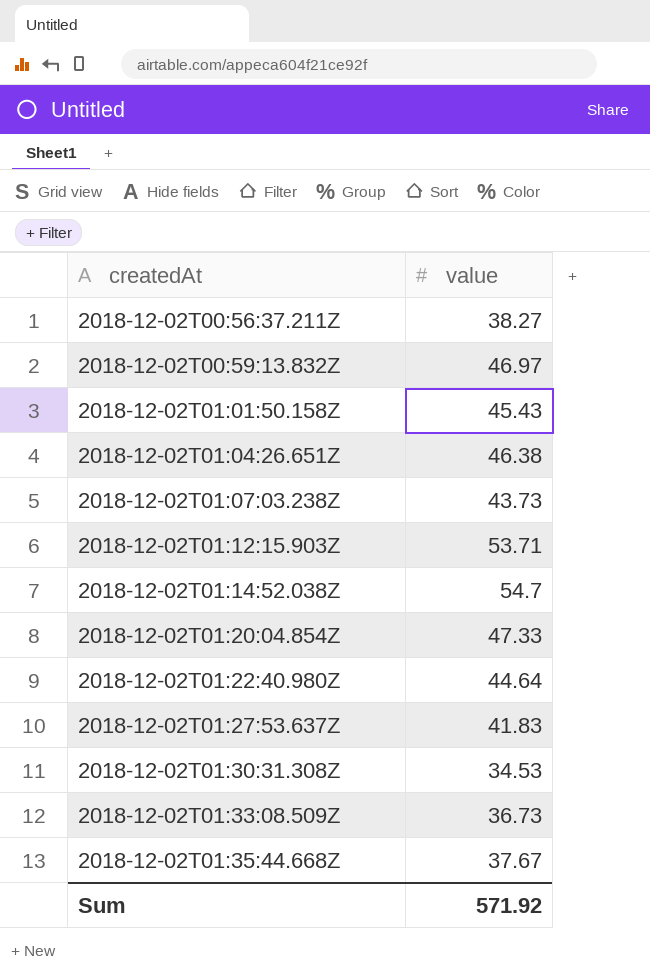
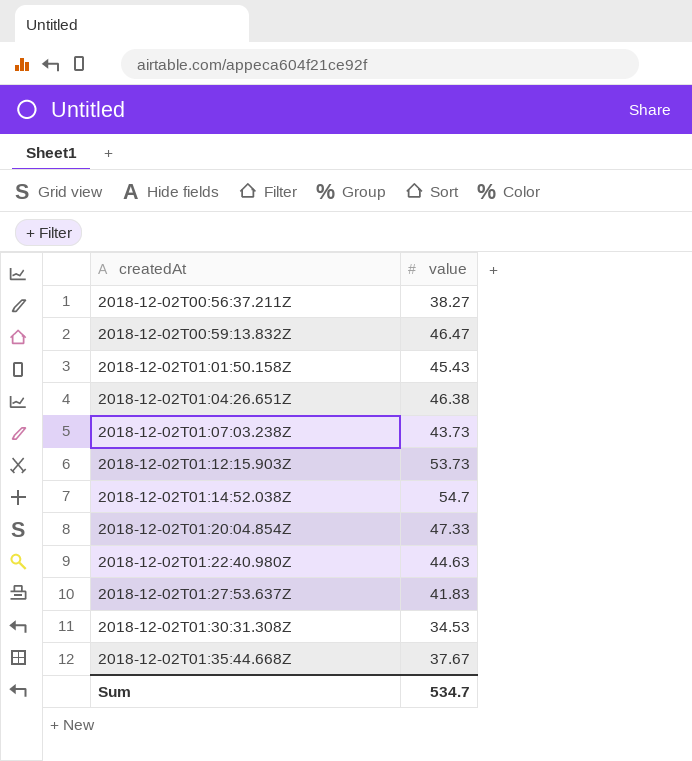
row 2018-12-02T01:33:08.509Z: 36.73 -> none
2018-12-02T00:59:13.832Z | value: 46.97 -> 46.47
2018-12-02T01:12:15.903Z | value: 53.71 -> 53.73
2018-12-02T01:22:40.980Z | value: 44.64 -> 44.63
Sum | value: 571.92 -> 534.7

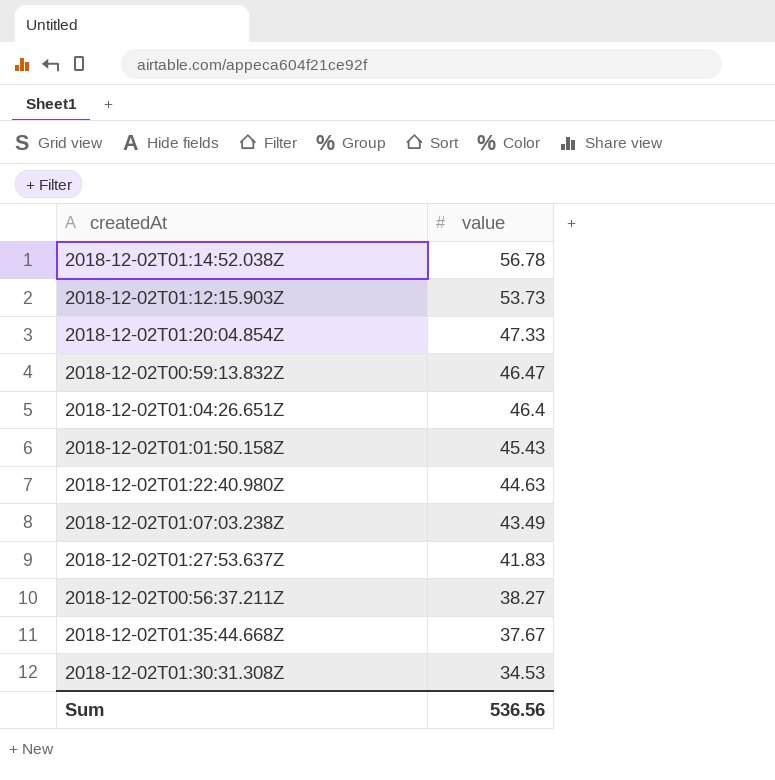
row order: createdAt ascending -> value descending
2018-12-02T01:14:52.038Z | value: 54.7 -> 56.78
2018-12-02T01:04:26.651Z | value: 46.38 -> 46.4
2018-12-02T01:07:03.238Z | value: 43.73 -> 43.49
Sum | value: 534.7 -> 536.56

